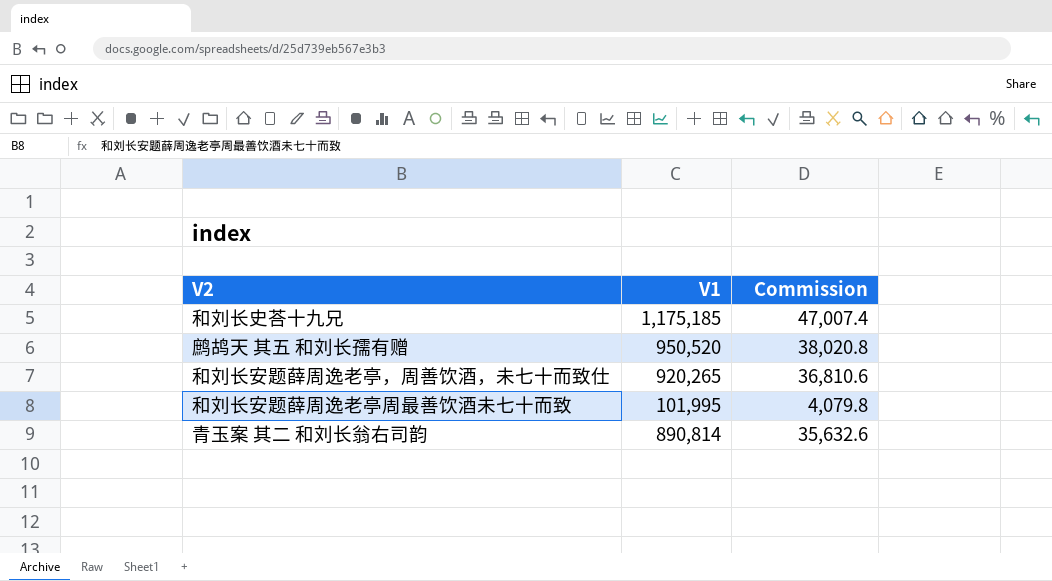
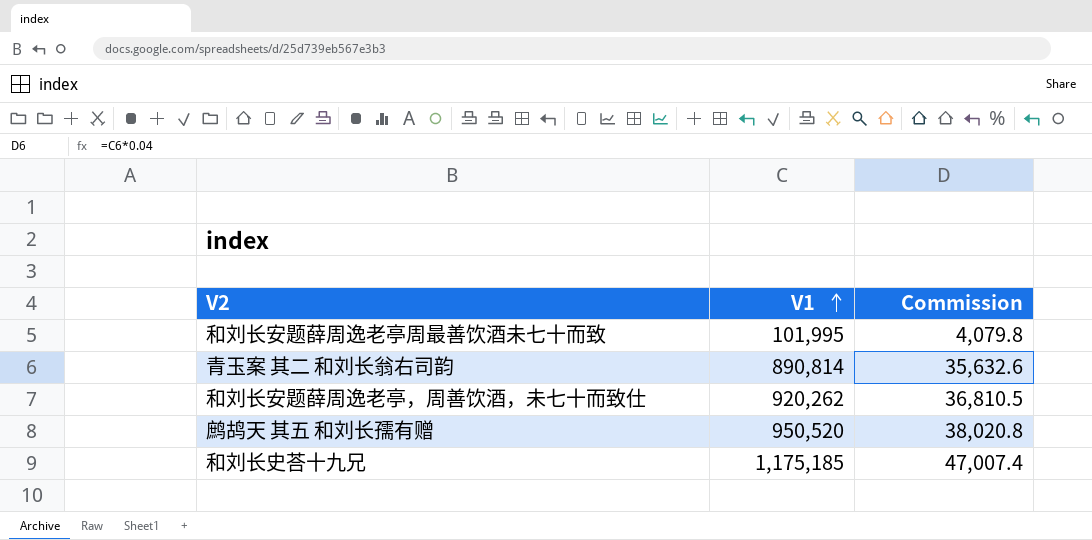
row order: none -> V1 ascending
和刘长安题薛周逸老亭，周善饮酒，未七十而致仕 | V1: 920,265 -> 920,262
和刘长安题薛周逸老亭，周善饮酒，未七十而致仕 | Commission: 36,810.6 -> 36,810.5

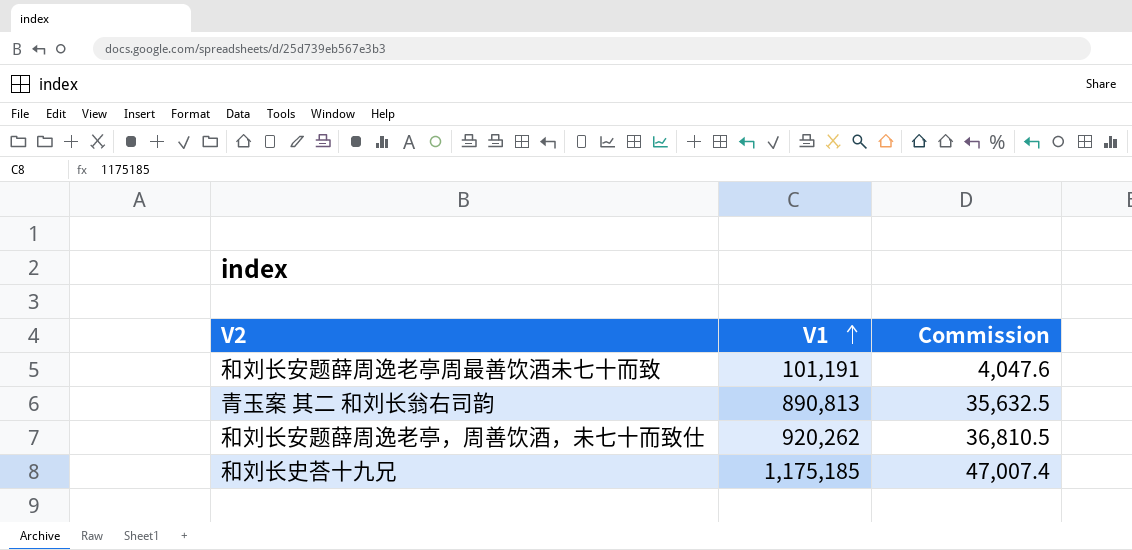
row 鹧鸪天 其五 和刘长孺有赠: 950,520 | 38,020.8 -> none
和刘长安题薛周逸老亭周最善饮酒未七十而致 | V1: 101,995 -> 101,191
和刘长安题薛周逸老亭周最善饮酒未七十而致 | Commission: 4,079.8 -> 4,047.6
青玉案 其二 和刘长翁右司韵 | V1: 890,814 -> 890,813
青玉案 其二 和刘长翁右司韵 | Commission: 35,632.6 -> 35,632.5

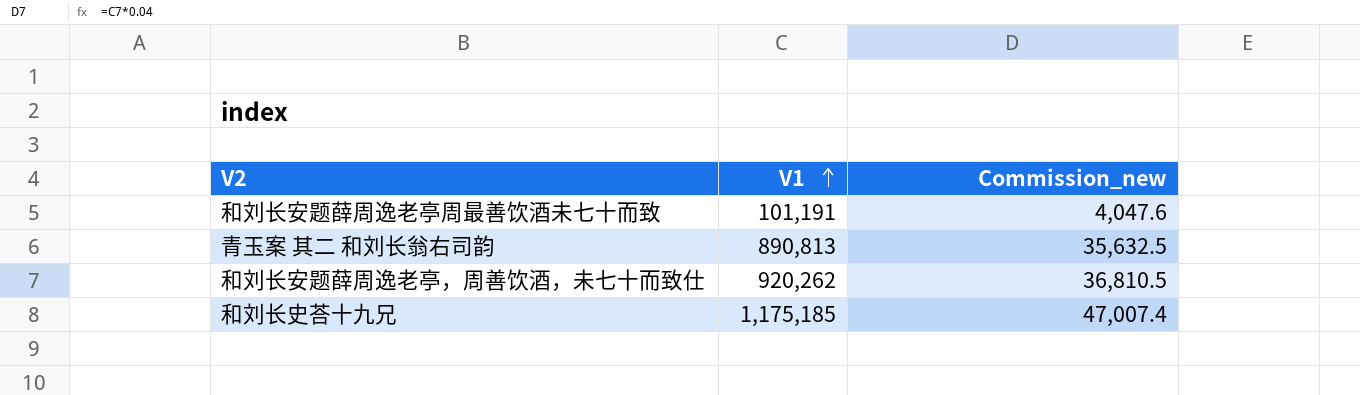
column name: Commission -> Commission_new

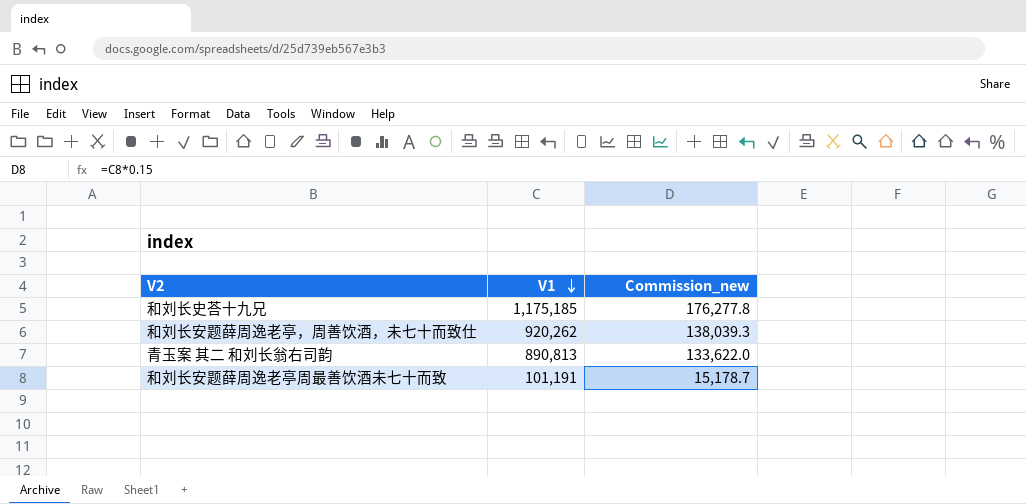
row order: V1 ascending -> V1 descending
column Commission_new | formula: [V1] * 0.04 -> [V1] * 0.15

